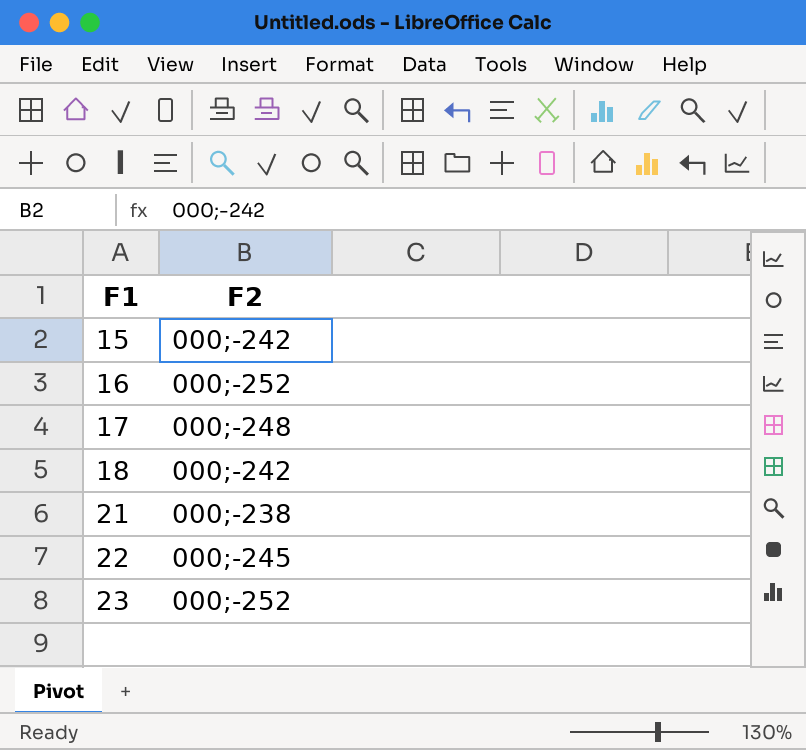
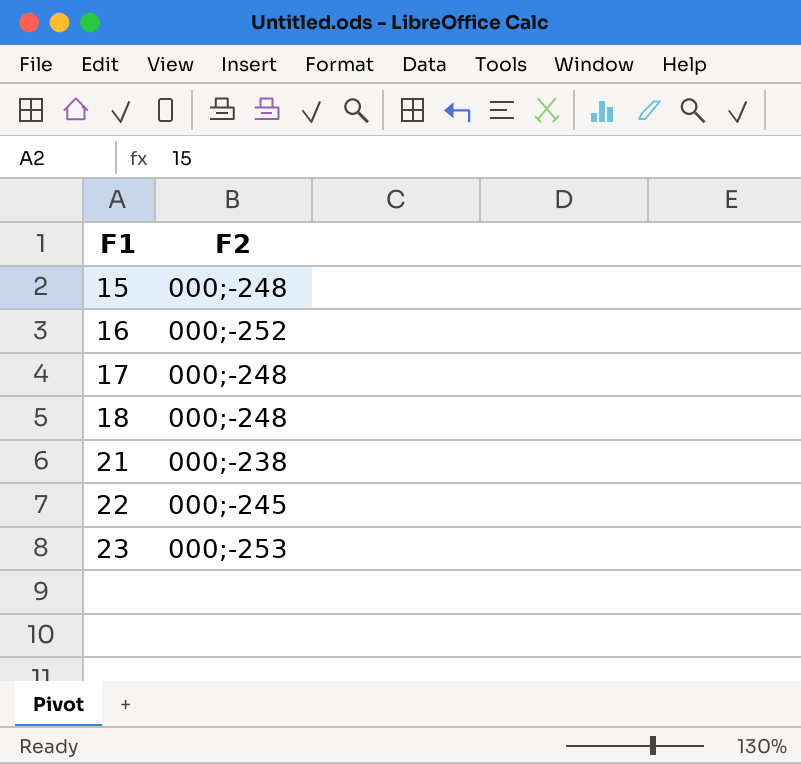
15 | F2: 000;-242 -> 000;-248
18 | F2: 000;-242 -> 000;-248
23 | F2: 000;-252 -> 000;-253

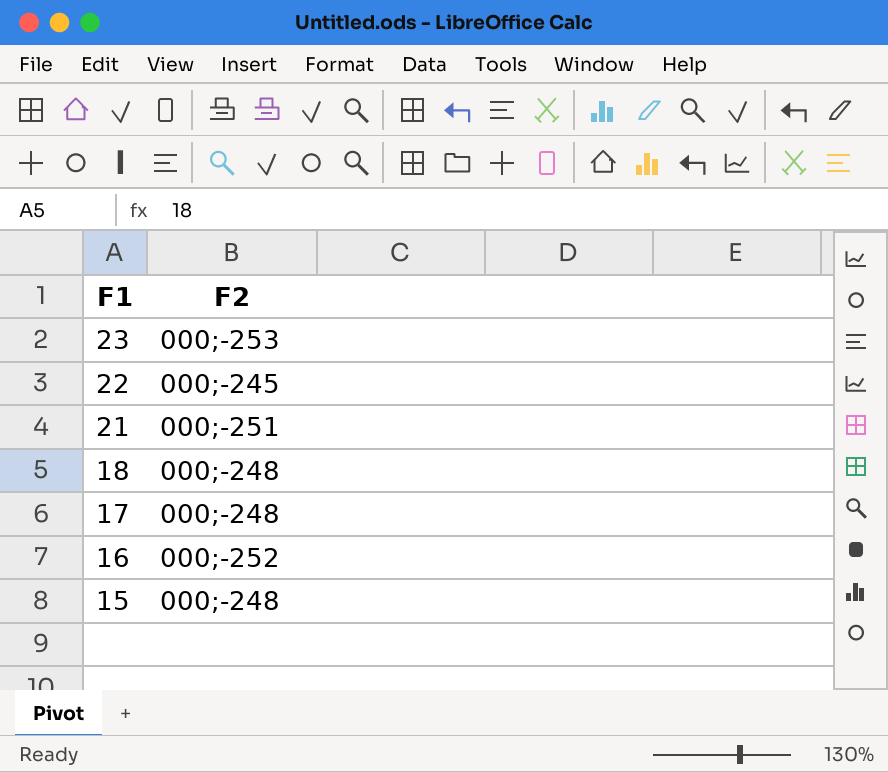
row order: F1 ascending -> F1 descending
21 | F2: 000;-238 -> 000;-251

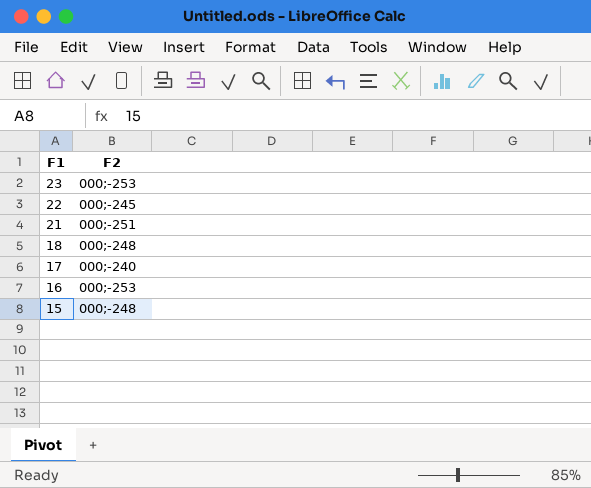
17 | F2: 000;-248 -> 000;-240
16 | F2: 000;-252 -> 000;-253

